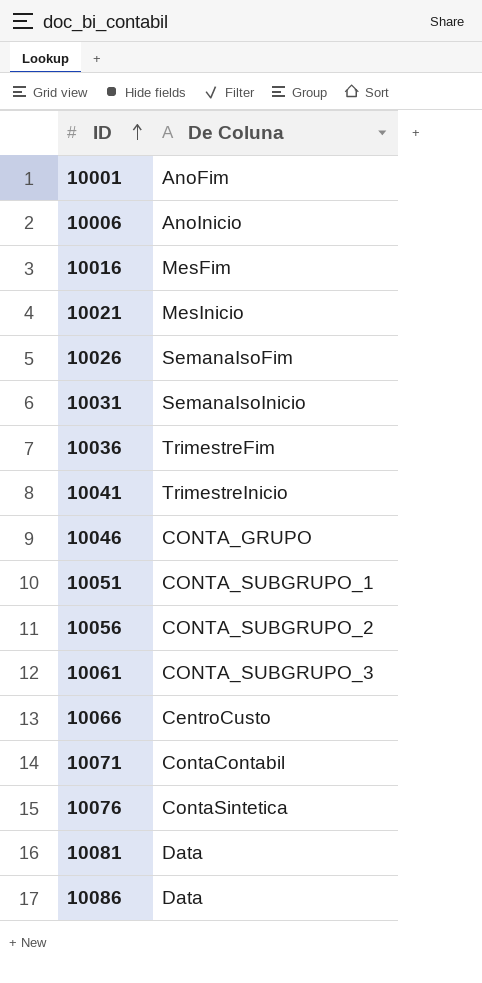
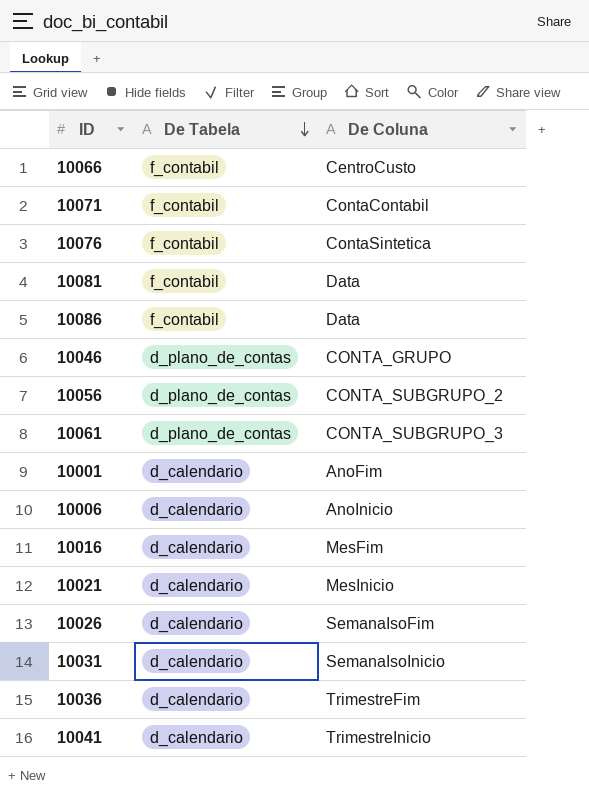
row order: ID ascending -> De Tabela descending
column De Tabela | position: none -> 2
row 10051: CONTA_SUBGRUPO_1 -> none

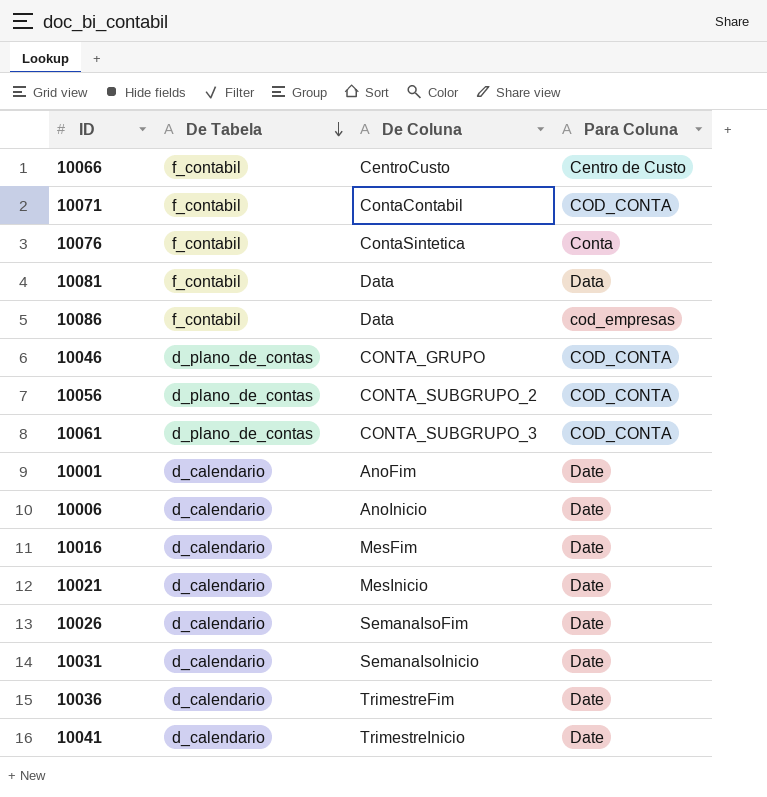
column Para Coluna | position: none -> 4

